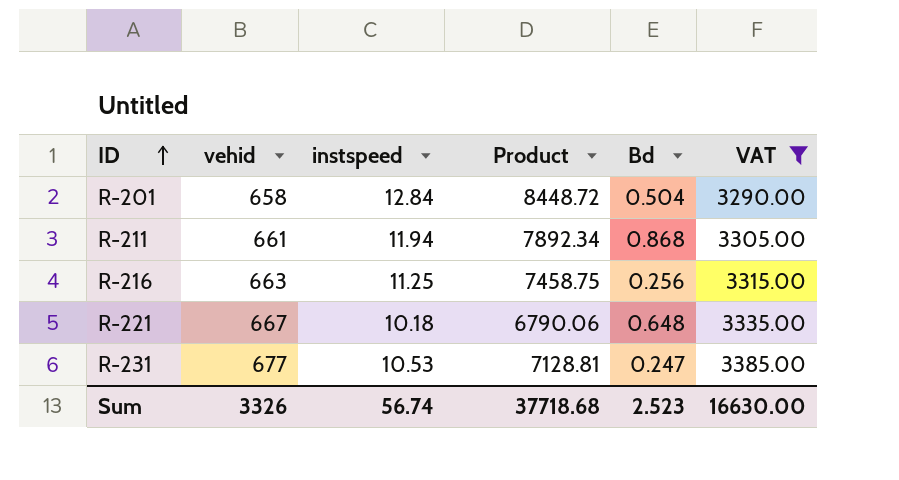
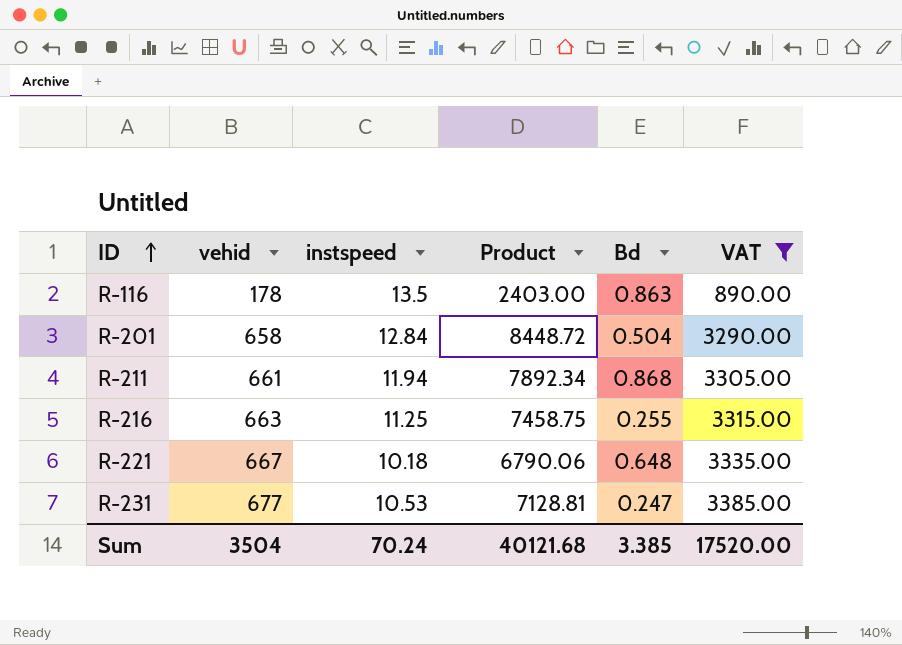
row R-116: none -> 178 | 13.5 | 2403.00 | 0.863 | 890.00
R-216 | Bd: 0.256 -> 0.255
Sum | vehid: 3326 -> 3504
Sum | instspeed: 56.74 -> 70.24
Sum | Product: 37718.68 -> 40121.68
Sum | Bd: 2.523 -> 3.385
Sum | VAT: 16630.00 -> 17520.00

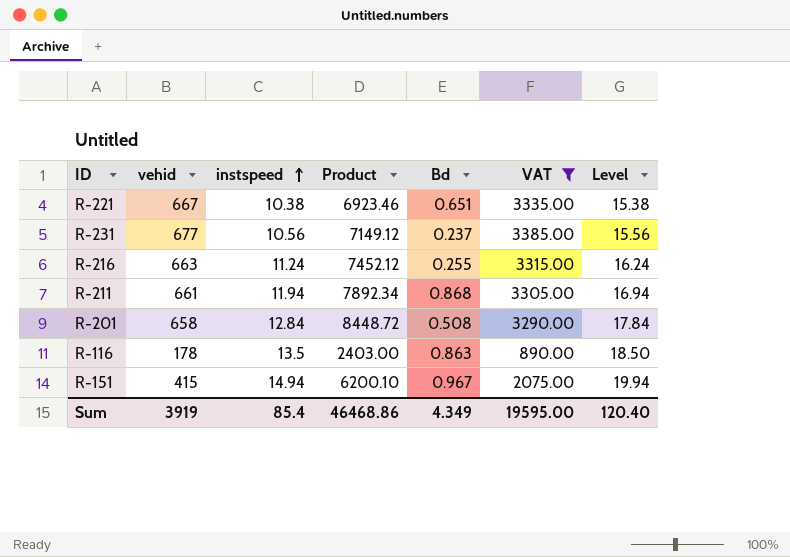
row order: ID ascending -> instspeed ascending
column Level | formula: none -> [instspeed] + 5
R-221 | instspeed: 10.18 -> 10.38
R-221 | Product: 6790.06 -> 6923.46
R-221 | Bd: 0.648 -> 0.651
R-231 | instspeed: 10.53 -> 10.56
R-231 | Product: 7128.81 -> 7149.12
R-231 | Bd: 0.247 -> 0.237
R-216 | instspeed: 11.25 -> 11.24
R-216 | Product: 7458.75 -> 7452.12
R-201 | Bd: 0.504 -> 0.508
row R-151: none -> 415 | 14.94 | 6200.10 | 0.967 | 2075.00 | 19.94
Sum | vehid: 3504 -> 3919
Sum | instspeed: 70.24 -> 85.4
Sum | Product: 40121.68 -> 46468.86
Sum | Bd: 3.385 -> 4.349
Sum | VAT: 17520.00 -> 19595.00

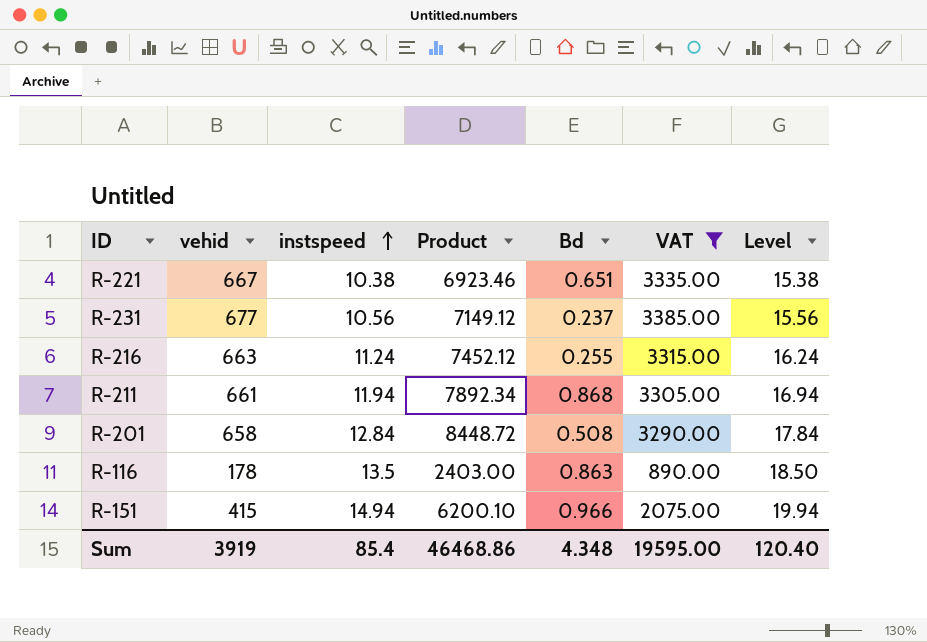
R-151 | Bd: 0.967 -> 0.966
Sum | Bd: 4.349 -> 4.348

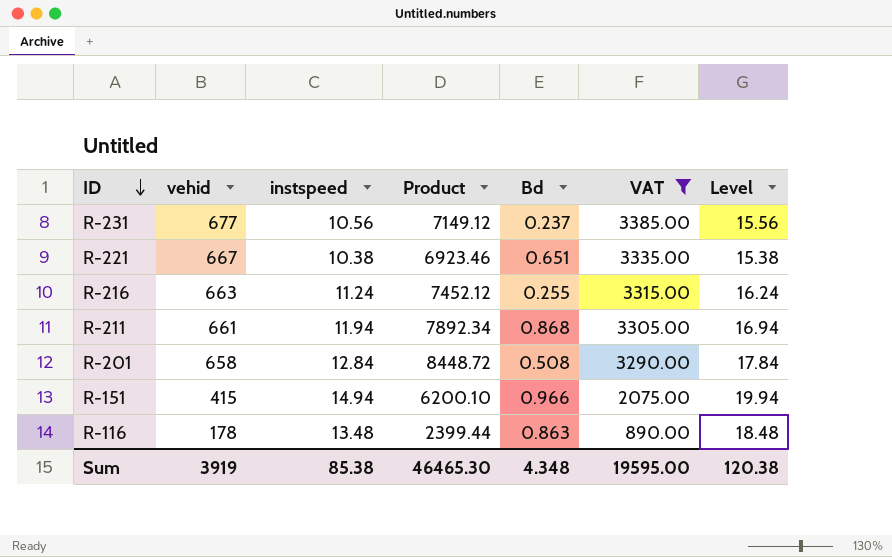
row order: instspeed ascending -> ID descending
R-116 | instspeed: 13.5 -> 13.48
R-116 | Product: 2403.00 -> 2399.44
R-116 | Level: 18.50 -> 18.48
Sum | instspeed: 85.4 -> 85.38
Sum | Product: 46468.86 -> 46465.30
Sum | Level: 120.40 -> 120.38

